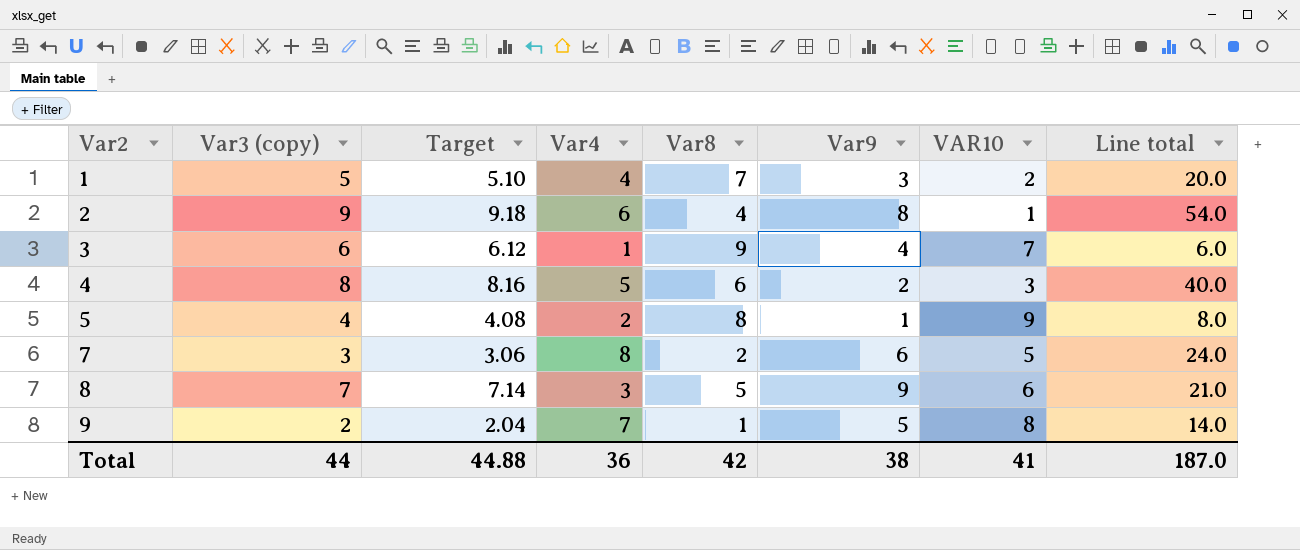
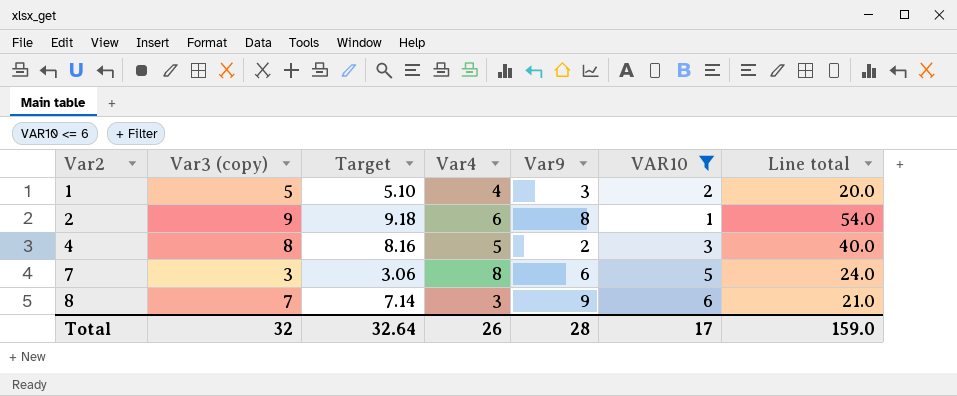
filter: none -> VAR10 <= 6
column Var8 | position: 5 -> none
Total | Var3 (copy): 44 -> 32
Total | Target: 44.88 -> 32.64
Total | Var4: 36 -> 26
Total | Var9: 38 -> 28
Total | VAR10: 41 -> 17
Total | Line total: 187.0 -> 159.0

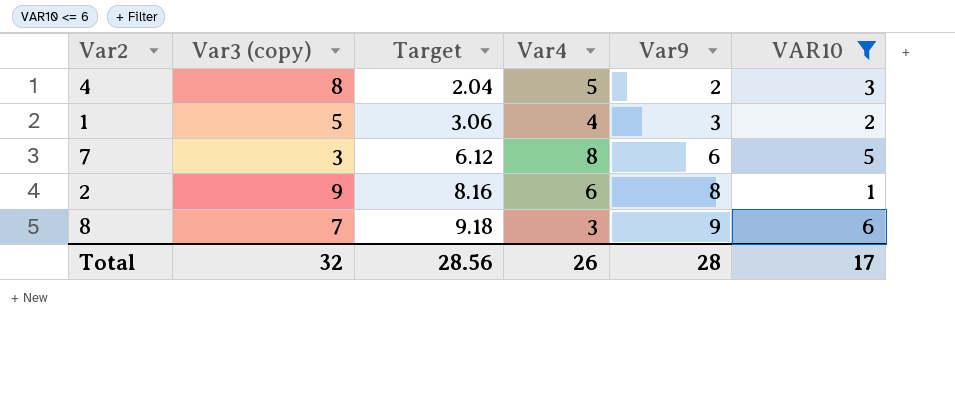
row order: Var2 ascending -> Target ascending
column Line total | formula: [Var3 (copy)] * [Var4] -> none
column Target | formula: [Var3 (copy)] * 1.02 -> [Var9] * 1.02
Total | Target: 32.64 -> 28.56

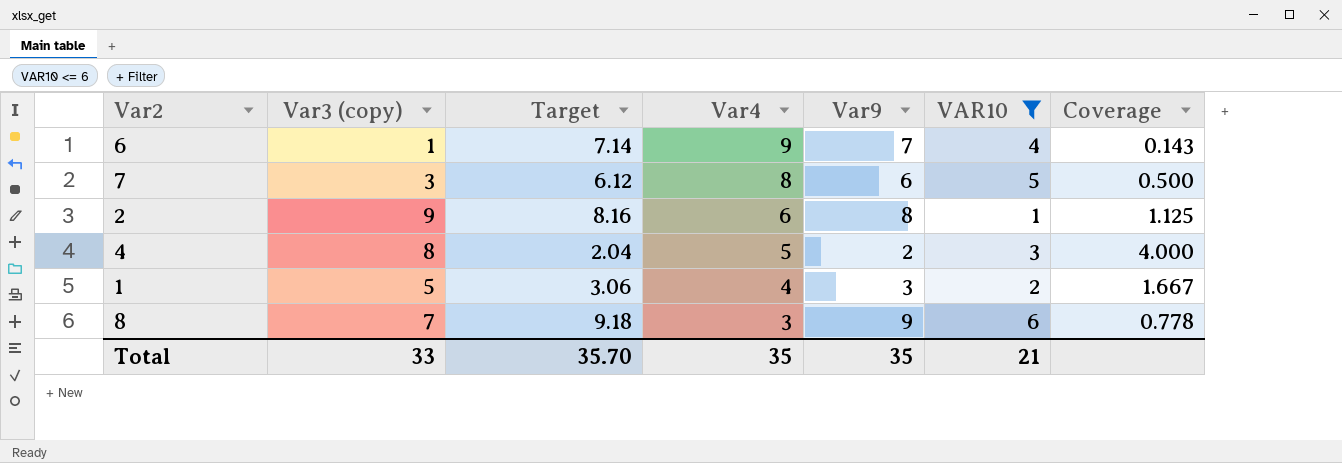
row order: Target ascending -> Var4 descending
column Coverage | formula: none -> [Var3 (copy)] / [Var9]
row 6: none -> 1 | 7.14 | 9 | 7 | 4 | 0.143
Total | Var3 (copy): 32 -> 33
Total | Target: 28.56 -> 35.70
Total | Var4: 26 -> 35
Total | Var9: 28 -> 35
Total | VAR10: 17 -> 21

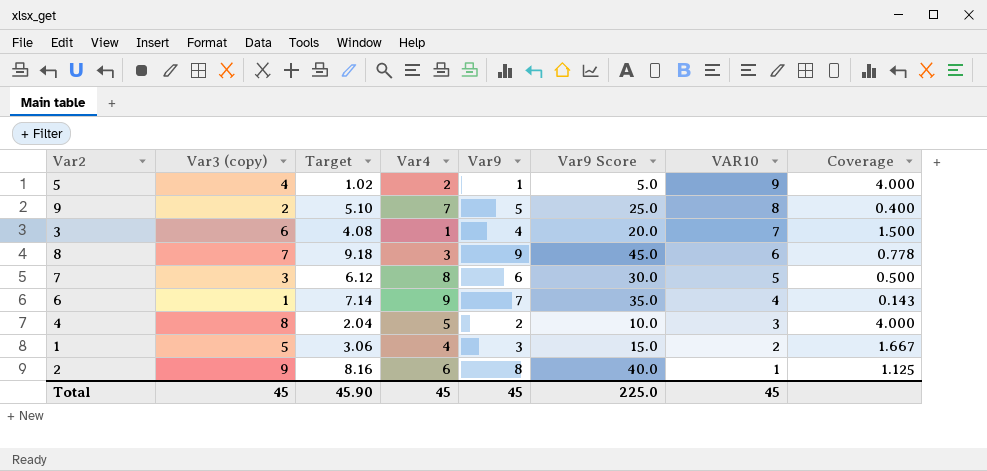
filter: VAR10 <= 6 -> none
row order: Var4 descending -> VAR10 descending
column Var9 Score | formula: none -> [Var9] * 5
Total | Var3 (copy): 33 -> 45
Total | Target: 35.70 -> 45.90
Total | Var4: 35 -> 45
Total | Var9: 35 -> 45
Total | VAR10: 21 -> 45

